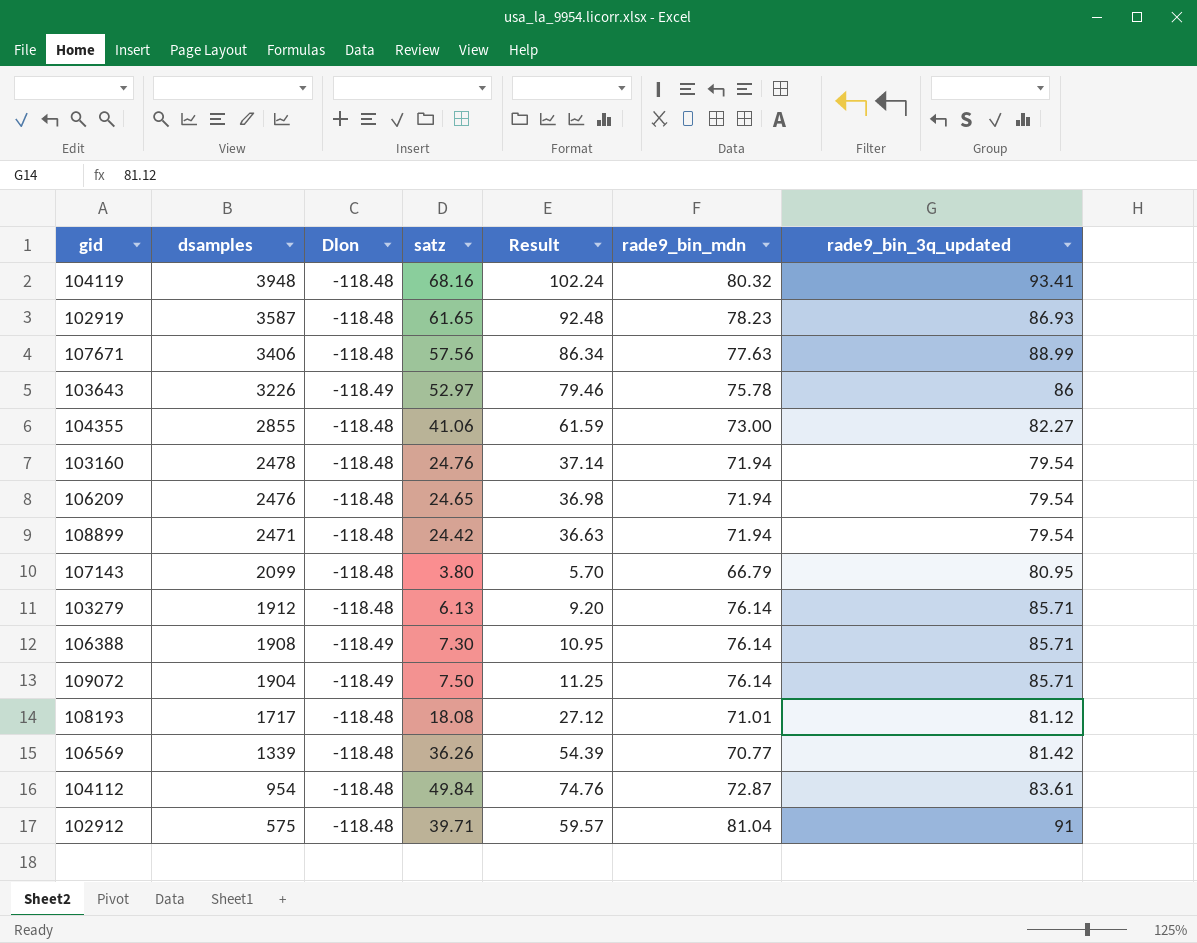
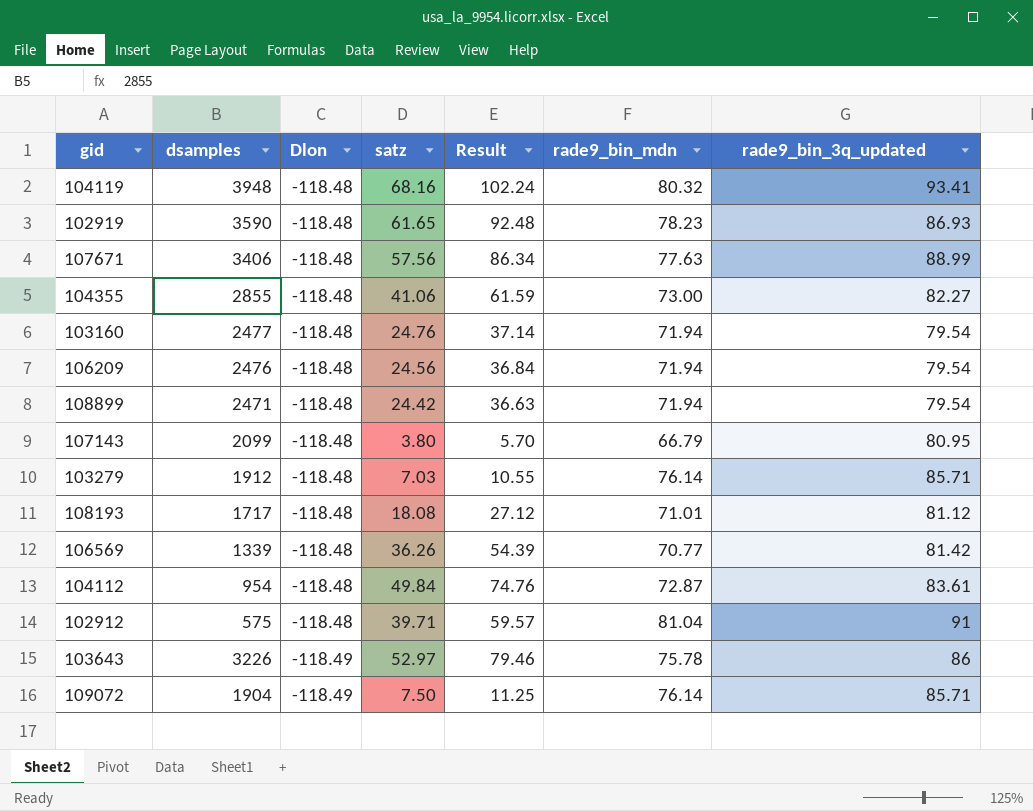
row order: dsamples descending -> Dlon descending
row 106388: 1908 | -118.49 | 7.30 | 10.95 | 76.14 | 85.71 -> none
102919 | dsamples: 3587 -> 3590
103160 | dsamples: 2478 -> 2477
106209 | satz: 24.65 -> 24.56
106209 | Result: 36.98 -> 36.84
103279 | satz: 6.13 -> 7.03
103279 | Result: 9.20 -> 10.55

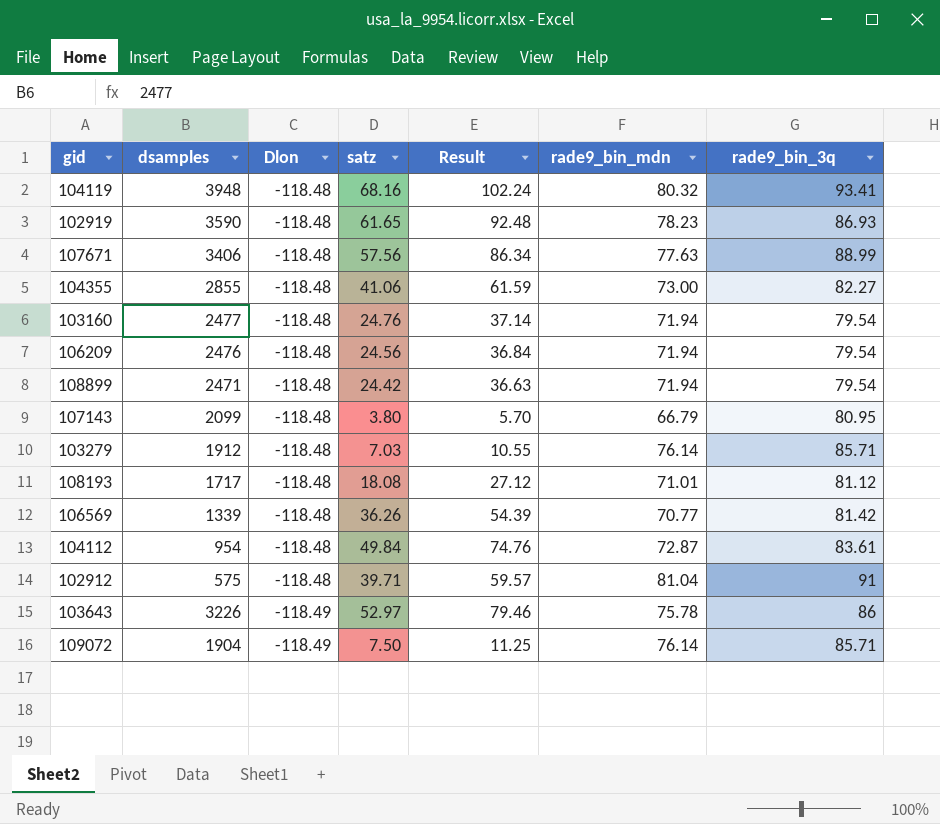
column name: rade9_bin_3q_updated -> rade9_bin_3q

